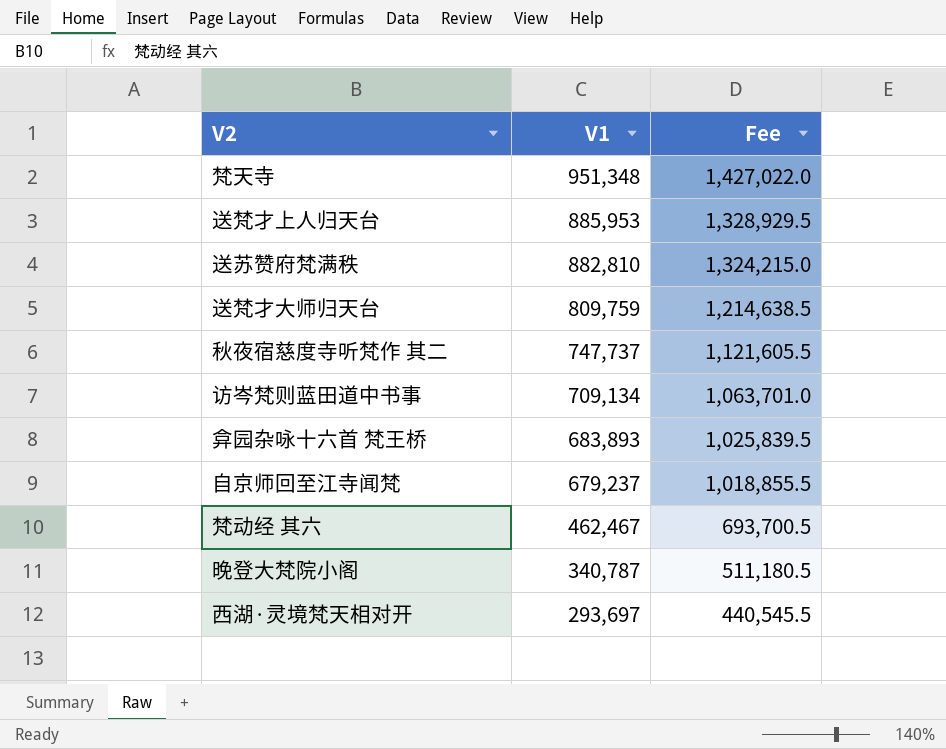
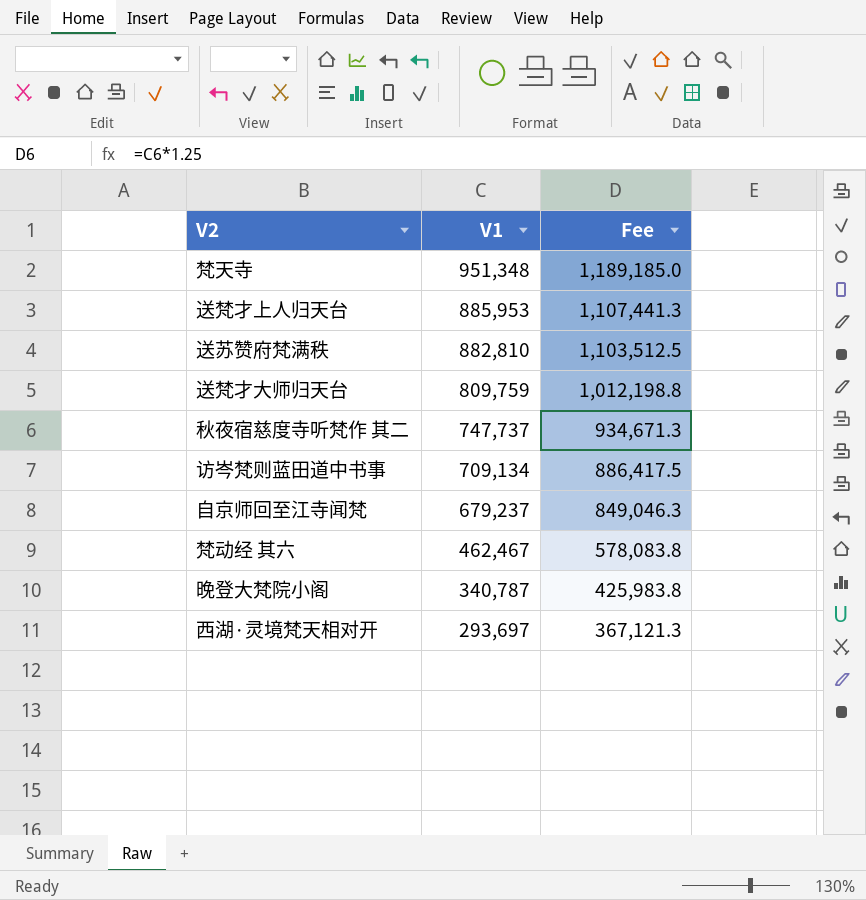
column Fee | formula: [V1] * 1.5 -> [V1] * 1.25
row 弇园杂咏十六首 梵王桥: 683,893 | 1,025,839.5 -> none

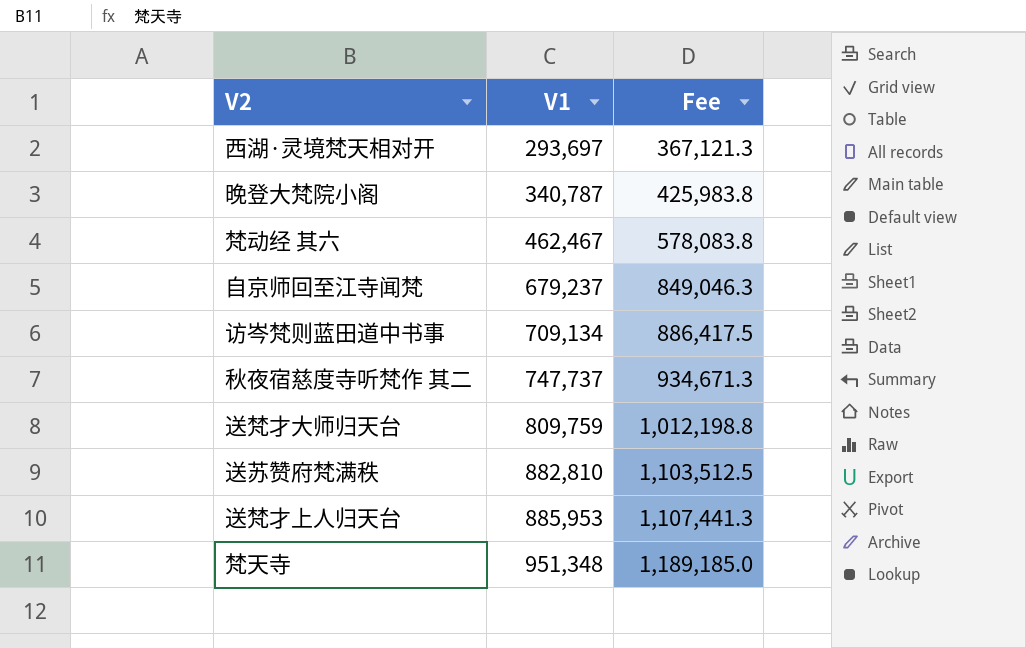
row order: V1 descending -> V1 ascending

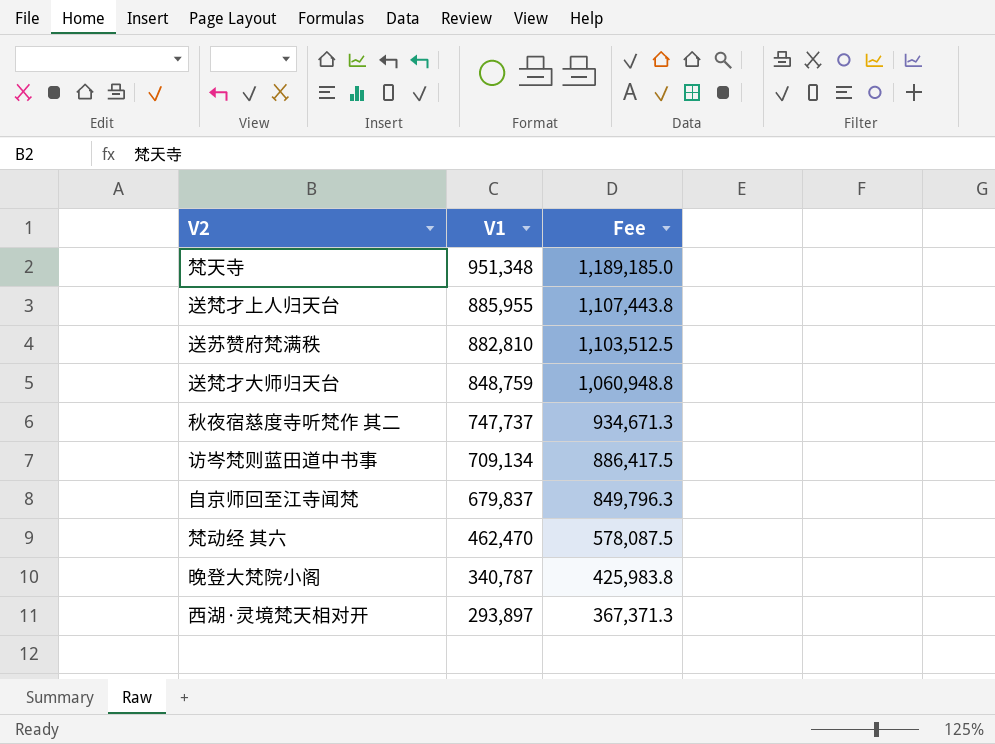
row order: V1 ascending -> V1 descending
送梵才上人归天台 | V1: 885,953 -> 885,955
送梵才上人归天台 | Fee: 1,107,441.3 -> 1,107,443.8
送梵才大师归天台 | V1: 809,759 -> 848,759
送梵才大师归天台 | Fee: 1,012,198.8 -> 1,060,948.8
自京师回至江寺闻梵 | V1: 679,237 -> 679,837
自京师回至江寺闻梵 | Fee: 849,046.3 -> 849,796.3
梵动经 其六 | V1: 462,467 -> 462,470
梵动经 其六 | Fee: 578,083.8 -> 578,087.5
西湖·灵境梵天相对开 | V1: 293,697 -> 293,897
西湖·灵境梵天相对开 | Fee: 367,121.3 -> 367,371.3

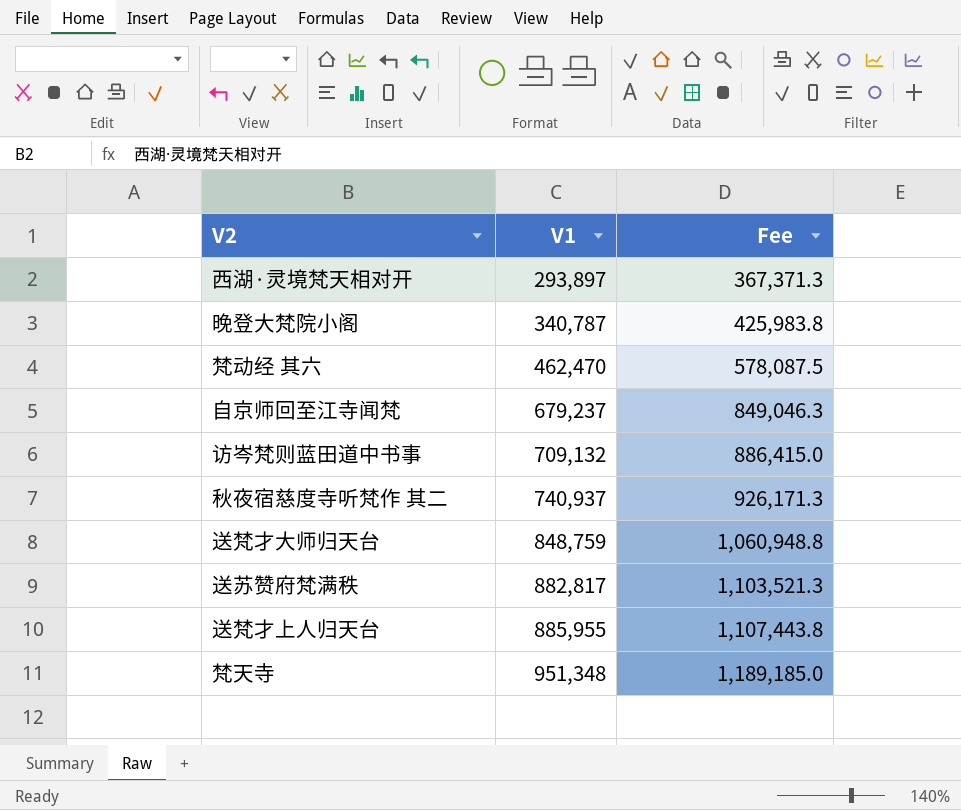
row order: V1 descending -> V1 ascending
自京师回至江寺闻梵 | V1: 679,837 -> 679,237
自京师回至江寺闻梵 | Fee: 849,796.3 -> 849,046.3
访岑梵则蓝田道中书事 | V1: 709,134 -> 709,132
访岑梵则蓝田道中书事 | Fee: 886,417.5 -> 886,415.0
秋夜宿慈度寺听梵作 其二 | V1: 747,737 -> 740,937
秋夜宿慈度寺听梵作 其二 | Fee: 934,671.3 -> 926,171.3
送苏赞府梵满秩 | V1: 882,810 -> 882,817
送苏赞府梵满秩 | Fee: 1,103,512.5 -> 1,103,521.3

